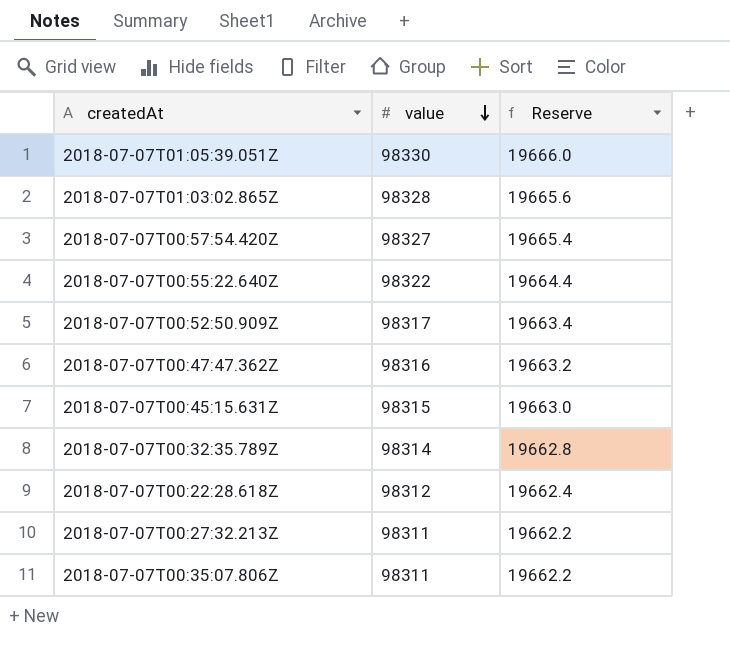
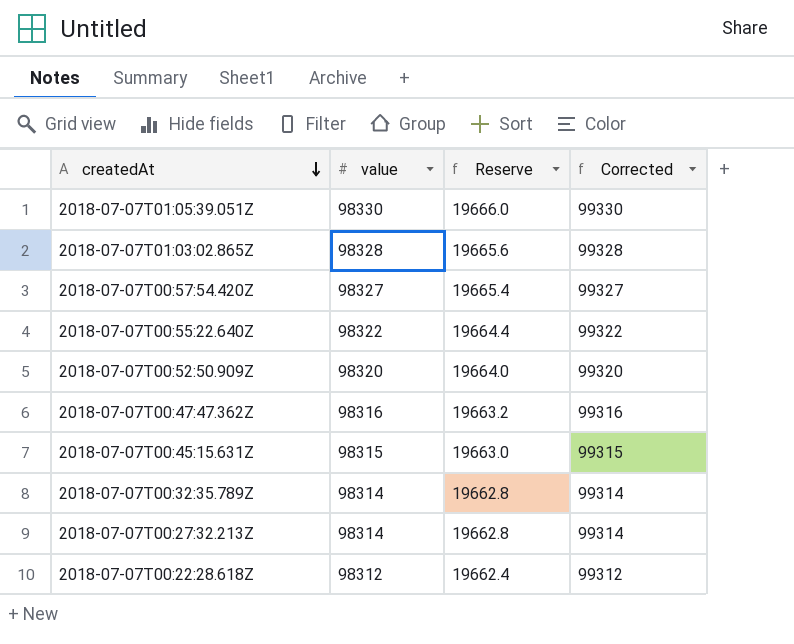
row order: value descending -> createdAt descending
column Corrected | formula: none -> [value] + 1000
row 2018-07-07T00:35:07.806Z: 98311 | 19662.2 -> none
2018-07-07T00:52:50.909Z | value: 98317 -> 98320
2018-07-07T00:52:50.909Z | Reserve: 19663.4 -> 19664.0
2018-07-07T00:27:32.213Z | value: 98311 -> 98314
2018-07-07T00:27:32.213Z | Reserve: 19662.2 -> 19662.8

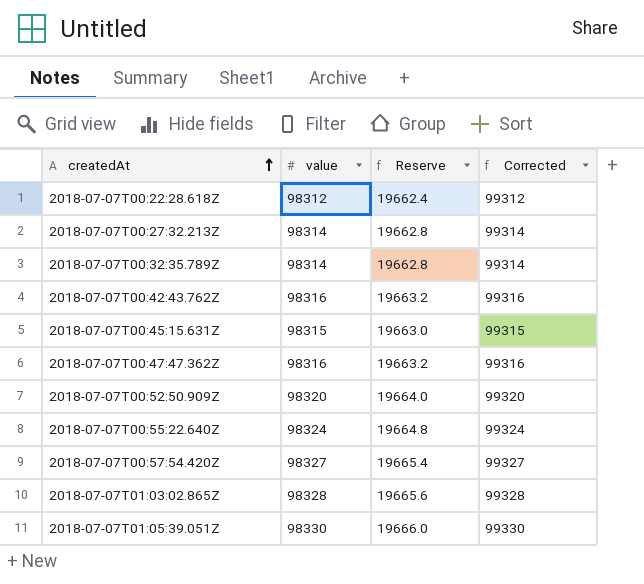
row order: createdAt descending -> createdAt ascending
row 2018-07-07T00:42:43.762Z: none -> 98316 | 19663.2 | 99316
2018-07-07T00:55:22.640Z | value: 98322 -> 98324
2018-07-07T00:55:22.640Z | Reserve: 19664.4 -> 19664.8
2018-07-07T00:55:22.640Z | Corrected: 99322 -> 99324

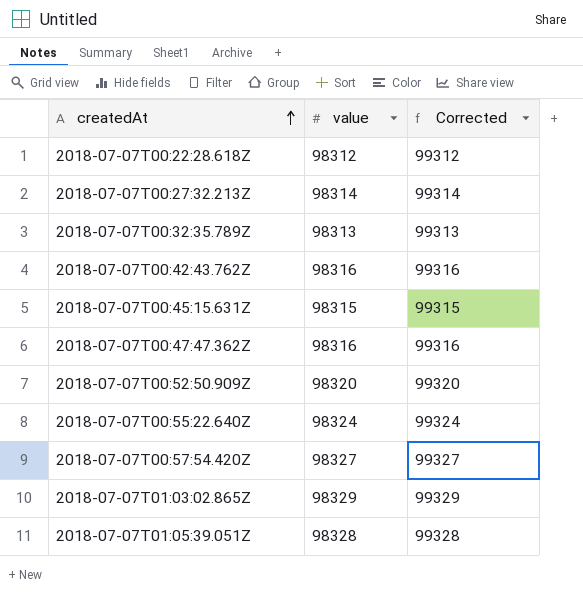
column Reserve | formula: [value] * 0.2 -> none
2018-07-07T00:32:35.789Z | value: 98314 -> 98313
2018-07-07T00:32:35.789Z | Corrected: 99314 -> 99313
2018-07-07T01:03:02.865Z | value: 98328 -> 98329
2018-07-07T01:03:02.865Z | Corrected: 99328 -> 99329
2018-07-07T01:05:39.051Z | value: 98330 -> 98328
2018-07-07T01:05:39.051Z | Corrected: 99330 -> 99328

